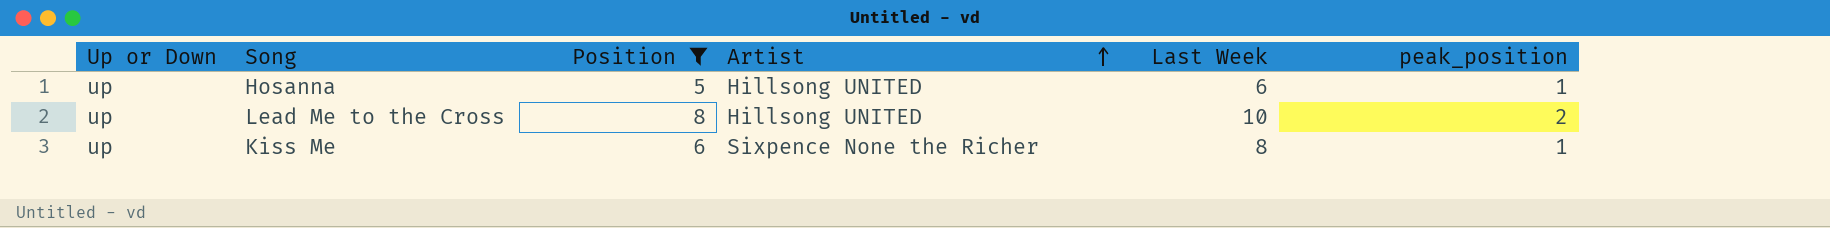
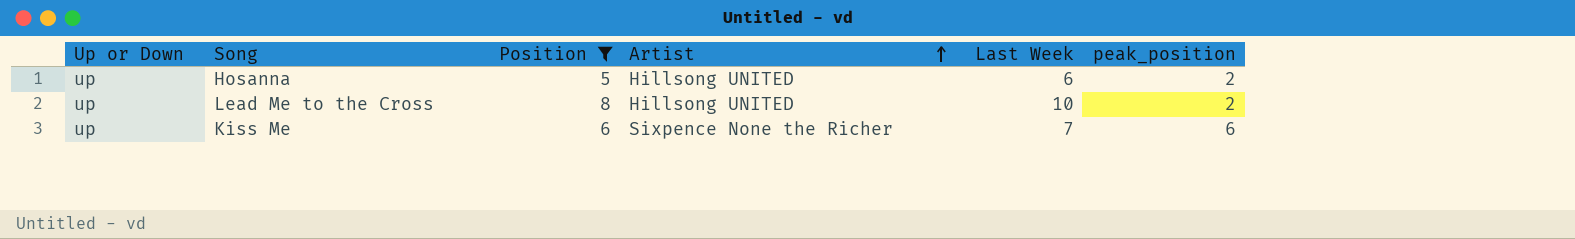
Hosanna | peak_position: 1 -> 2
Kiss Me | Last Week: 8 -> 7
Kiss Me | peak_position: 1 -> 6

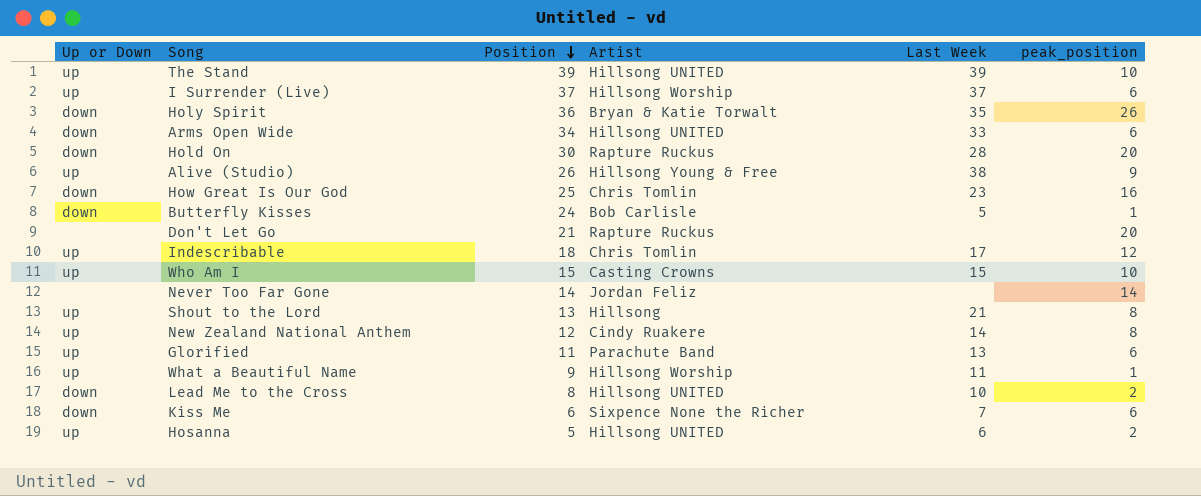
filter: Position <= 8 -> none
row order: Artist ascending -> Position descending
Lead Me to the Cross | Up or Down: up -> down
Kiss Me | Up or Down: up -> down

